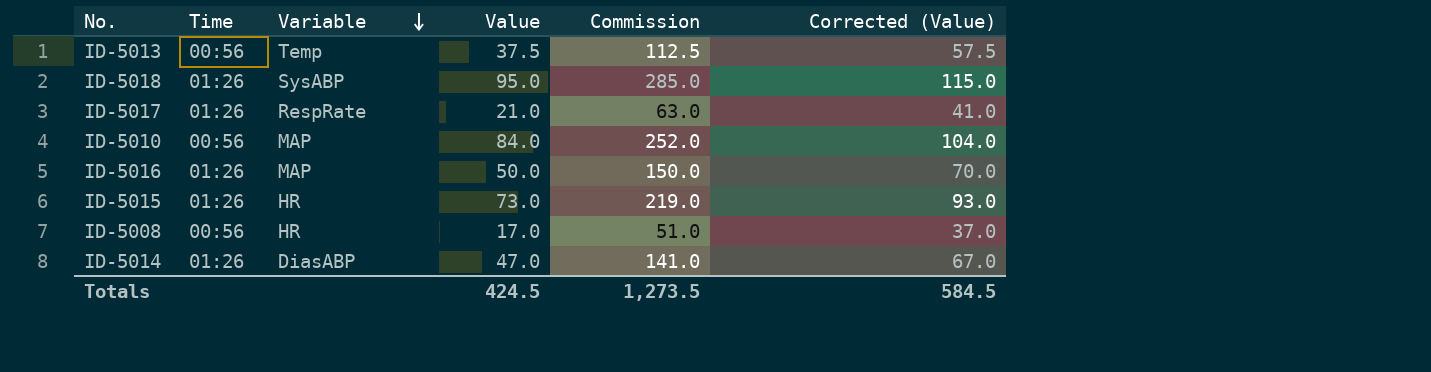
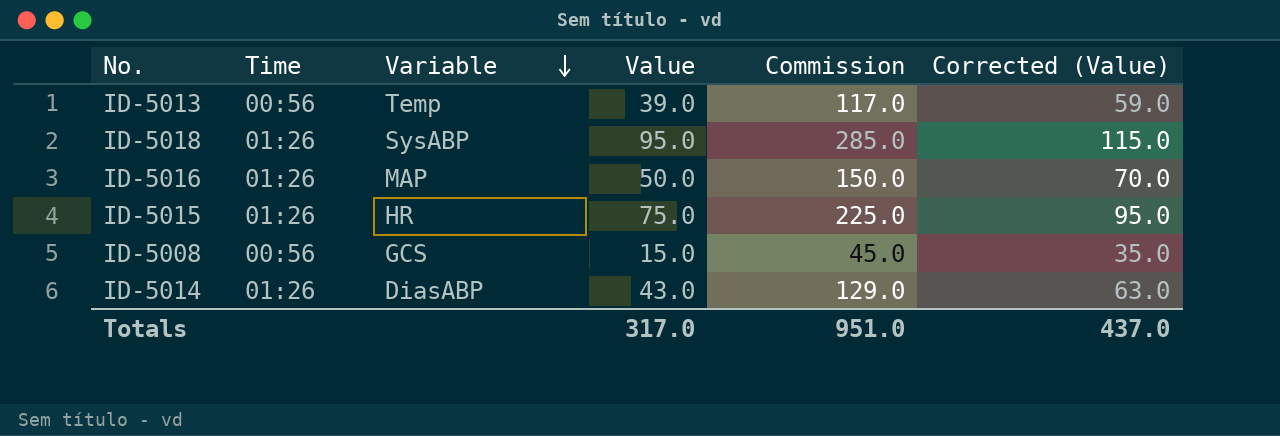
row ID-5017: 01:26 | RespRate | 21.0 | 63.0 | 41.0 -> none
row ID-5010: 00:56 | MAP | 84.0 | 252.0 | 104.0 -> none
ID-5013 | Value: 37.5 -> 39.0
ID-5013 | Commission: 112.5 -> 117.0
ID-5013 | Corrected (Value): 57.5 -> 59.0
ID-5015 | Value: 73.0 -> 75.0
ID-5015 | Commission: 219.0 -> 225.0
ID-5015 | Corrected (Value): 93.0 -> 95.0
ID-5008 | Variable: HR -> GCS
ID-5008 | Value: 17.0 -> 15.0
ID-5008 | Commission: 51.0 -> 45.0
ID-5008 | Corrected (Value): 37.0 -> 35.0
ID-5014 | Value: 47.0 -> 43.0
ID-5014 | Commission: 141.0 -> 129.0
ID-5014 | Corrected (Value): 67.0 -> 63.0
Totals | Value: 424.5 -> 317.0
Totals | Commission: 1,273.5 -> 951.0
Totals | Corrected (Value): 584.5 -> 437.0

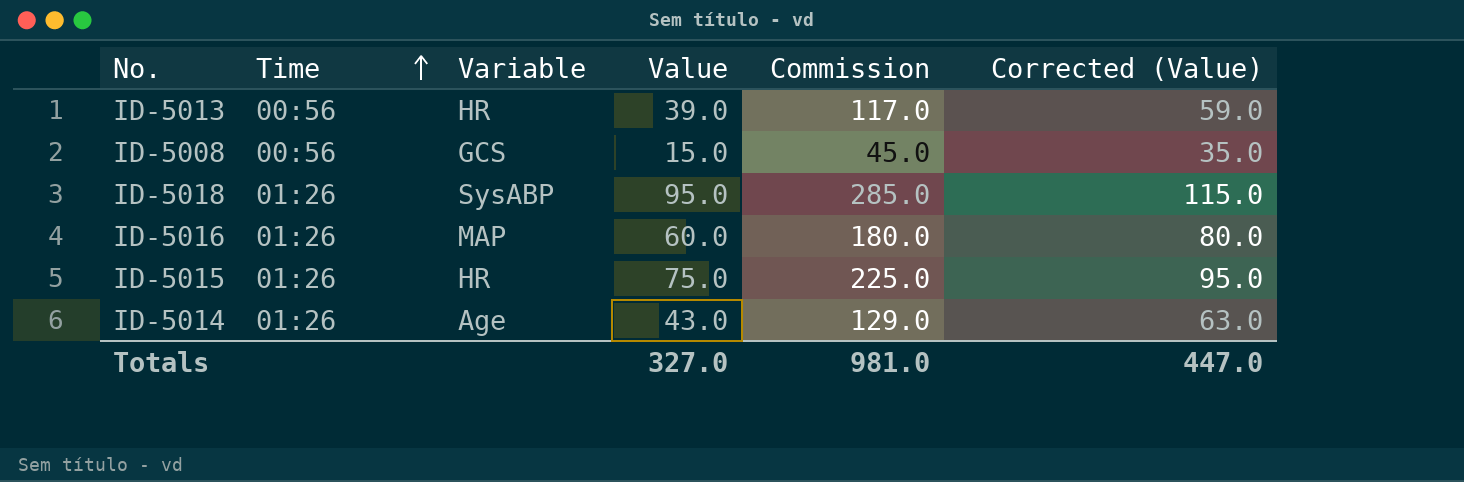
row order: Variable descending -> Time ascending
ID-5013 | Variable: Temp -> HR
ID-5016 | Value: 50.0 -> 60.0
ID-5016 | Commission: 150.0 -> 180.0
ID-5016 | Corrected (Value): 70.0 -> 80.0
ID-5014 | Variable: DiasABP -> Age
Totals | Value: 317.0 -> 327.0
Totals | Commission: 951.0 -> 981.0
Totals | Corrected (Value): 437.0 -> 447.0

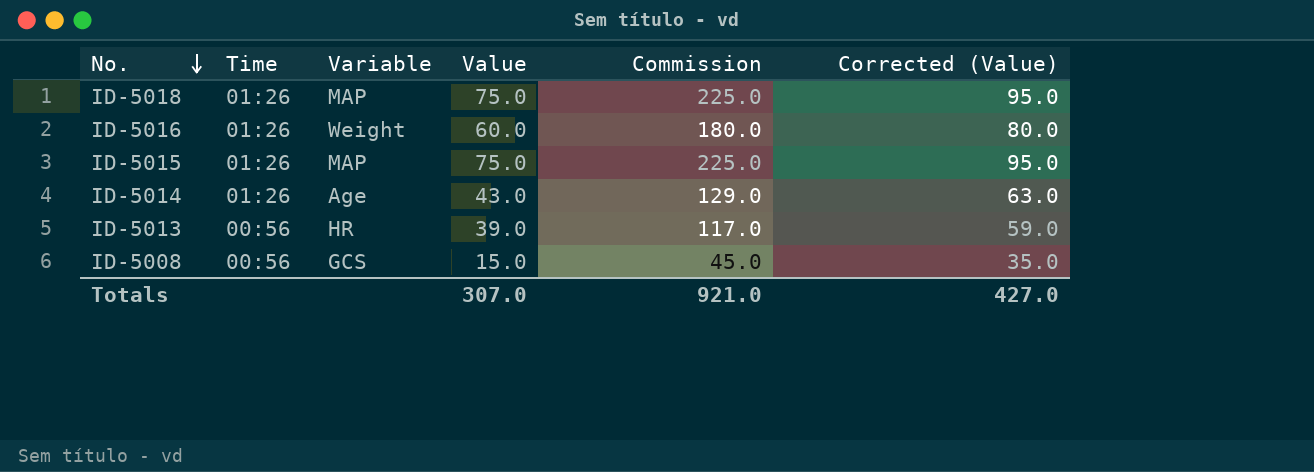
row order: Time ascending -> No. descending
ID-5018 | Variable: SysABP -> MAP
ID-5018 | Value: 95.0 -> 75.0
ID-5018 | Commission: 285.0 -> 225.0
ID-5018 | Corrected (Value): 115.0 -> 95.0
ID-5016 | Variable: MAP -> Weight
ID-5015 | Variable: HR -> MAP
Totals | Value: 327.0 -> 307.0
Totals | Commission: 981.0 -> 921.0
Totals | Corrected (Value): 447.0 -> 427.0

